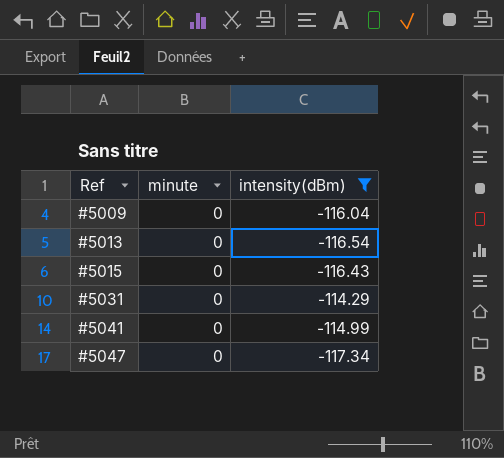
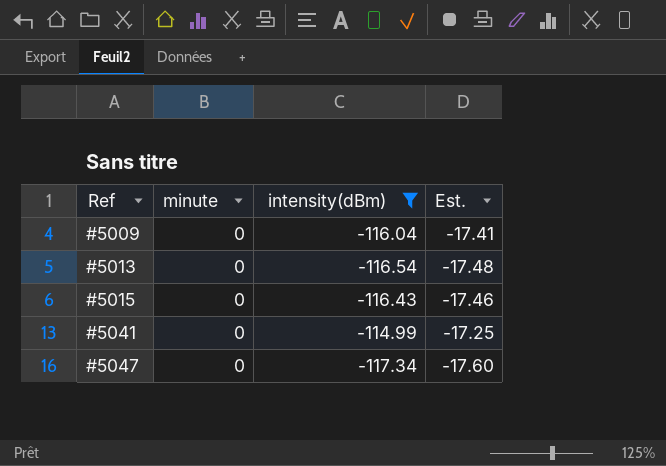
column Est. | formula: none -> [intensity(dBm)] * 0.15
row #5031: 0 | -114.29 -> none

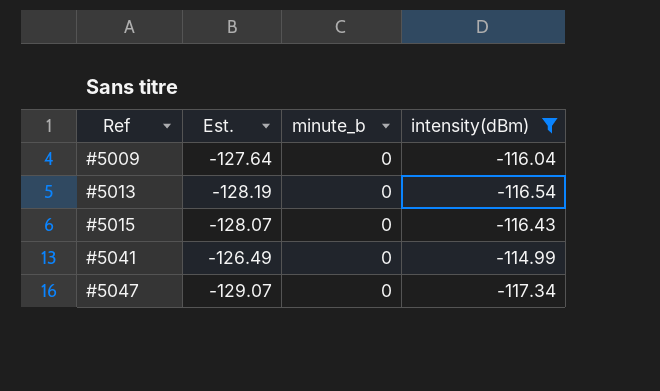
column Est. | formula: [intensity(dBm)] * 0.15 -> [intensity(dBm)] * 1.1
column Est. | position: 4 -> 2
column name: minute -> minute_b

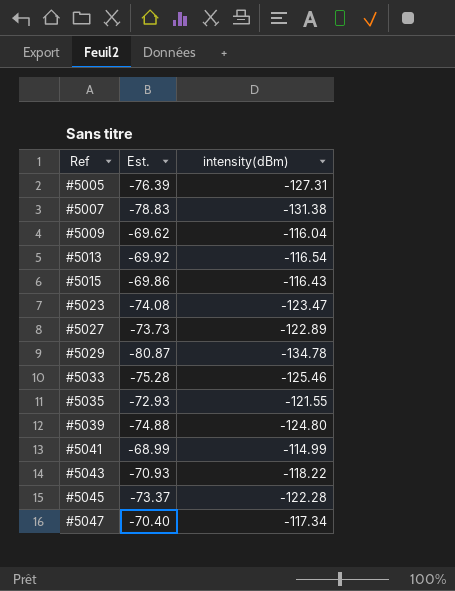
filter: intensity(dBm) >= -117.34 -> none
column minute_b | position: 3 -> none
column Est. | formula: [intensity(dBm)] * 1.1 -> [intensity(dBm)] * 0.6

